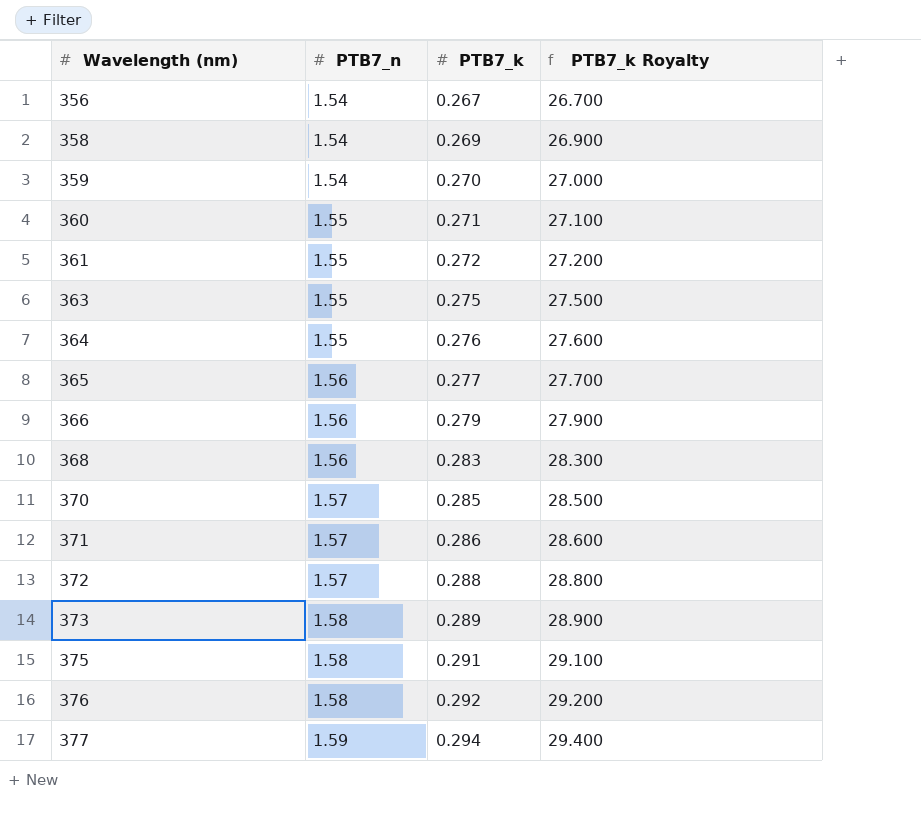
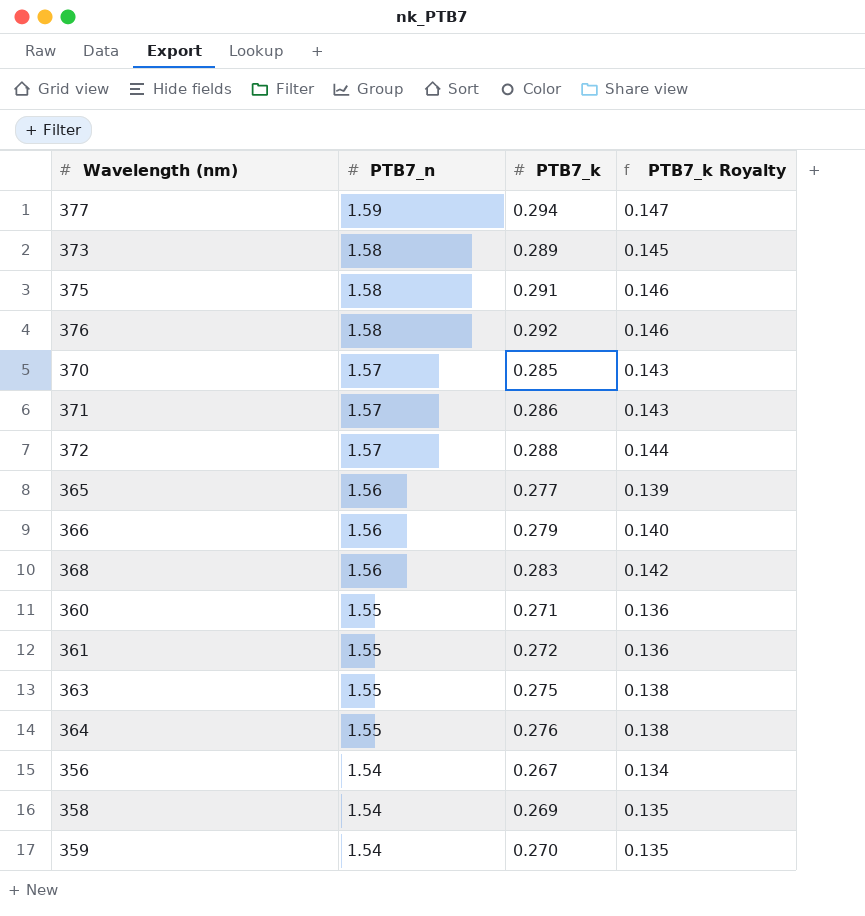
row order: Wavelength (nm) ascending -> PTB7_n descending
column PTB7_k Royalty | formula: [PTB7_k] * 100 -> [PTB7_k] * 0.5

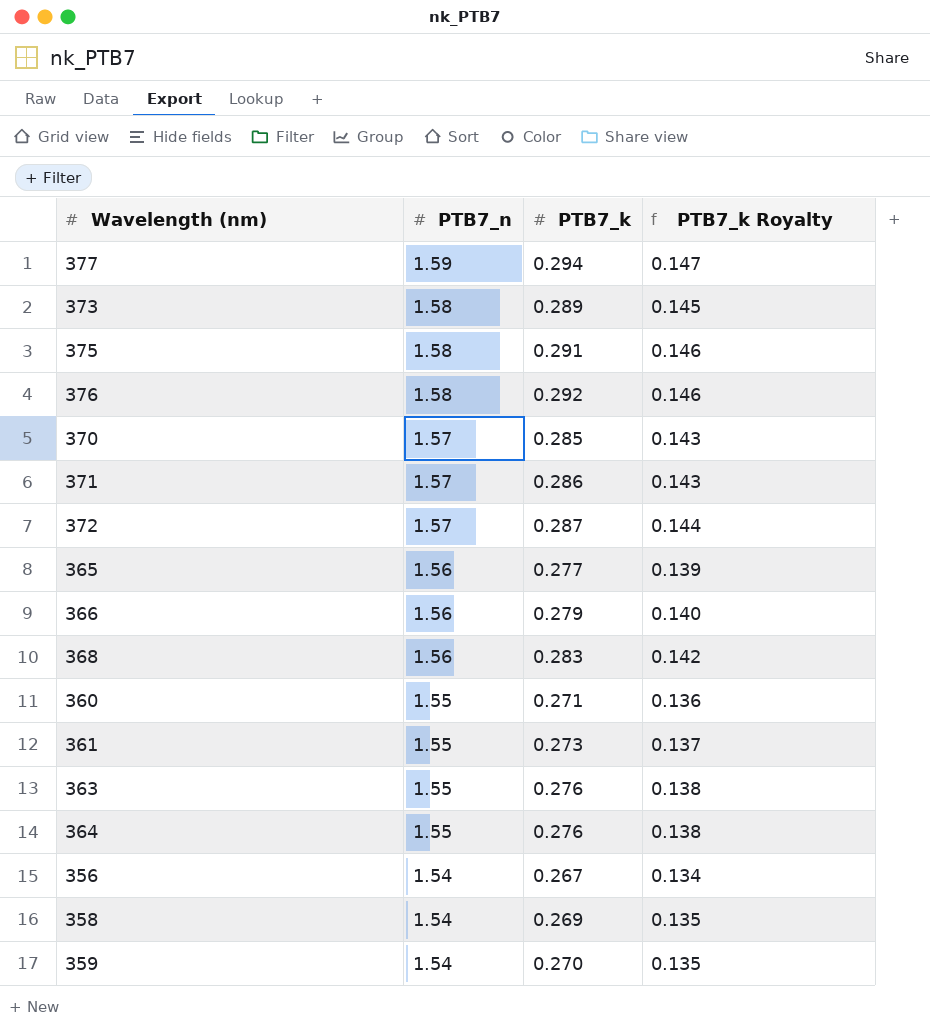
372 | PTB7_k: 0.288 -> 0.287
361 | PTB7_k: 0.272 -> 0.273
361 | PTB7_k Royalty: 0.136 -> 0.137
363 | PTB7_k: 0.275 -> 0.276

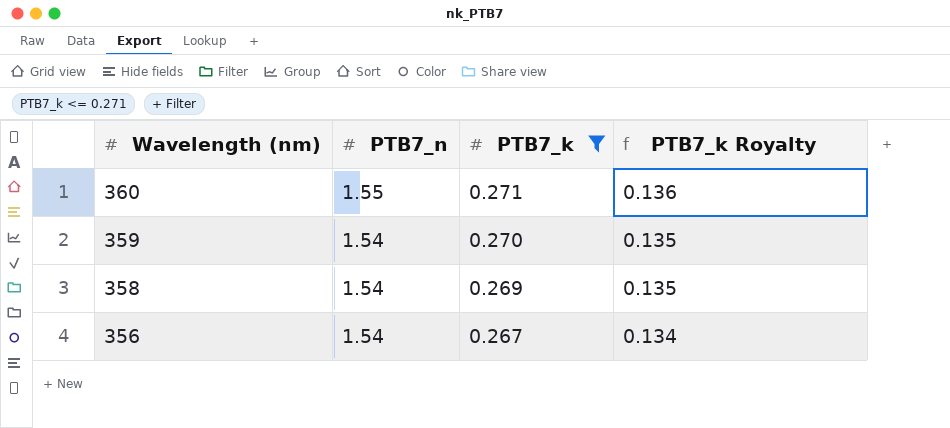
filter: none -> PTB7_k <= 0.271
row order: PTB7_n descending -> Wavelength (nm) descending

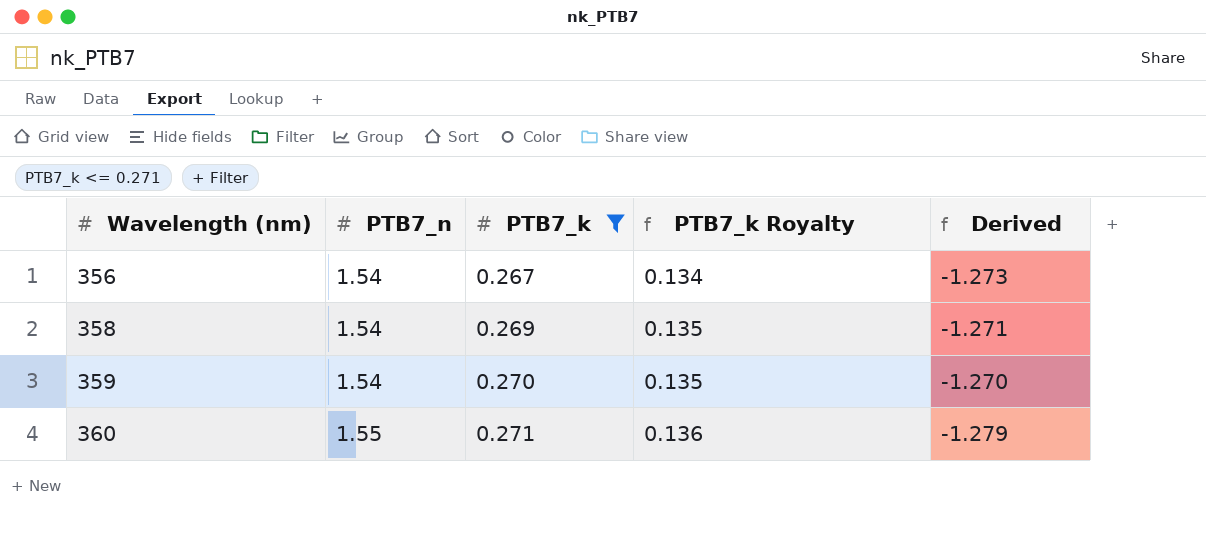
row order: Wavelength (nm) descending -> Wavelength (nm) ascending
column Derived | formula: none -> [PTB7_k] - [PTB7_n]

